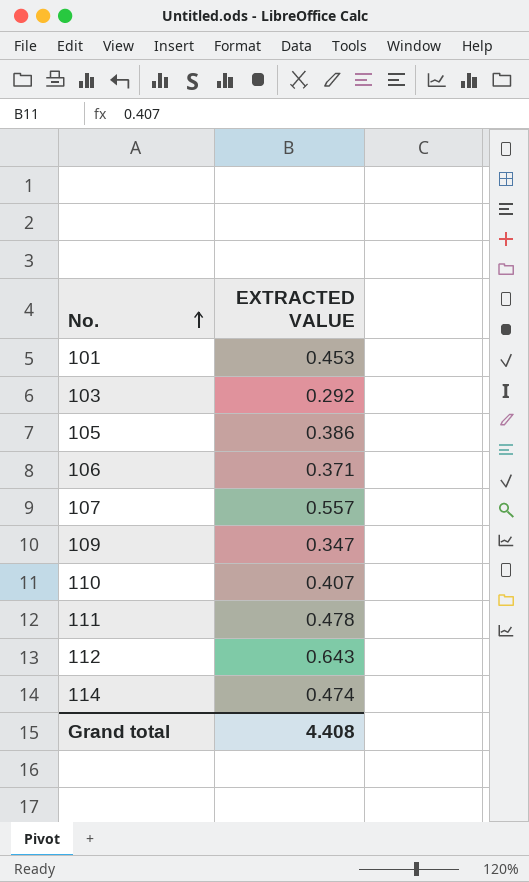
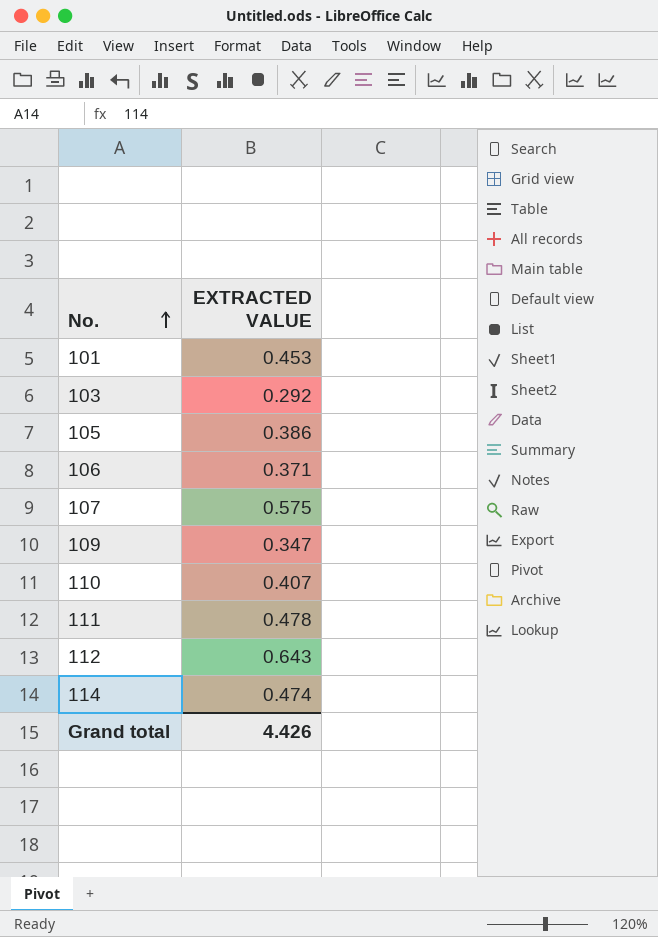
107 | EXTRACTED VALUE: 0.557 -> 0.575
Grand total | EXTRACTED VALUE: 4.408 -> 4.426

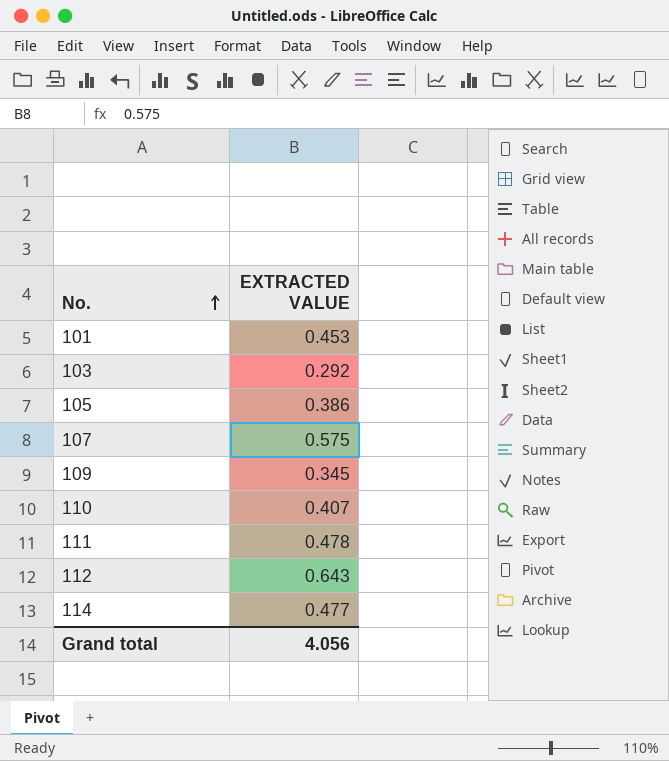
row 106: 0.371 -> none
109 | EXTRACTED VALUE: 0.347 -> 0.345
114 | EXTRACTED VALUE: 0.474 -> 0.477
Grand total | EXTRACTED VALUE: 4.426 -> 4.056

